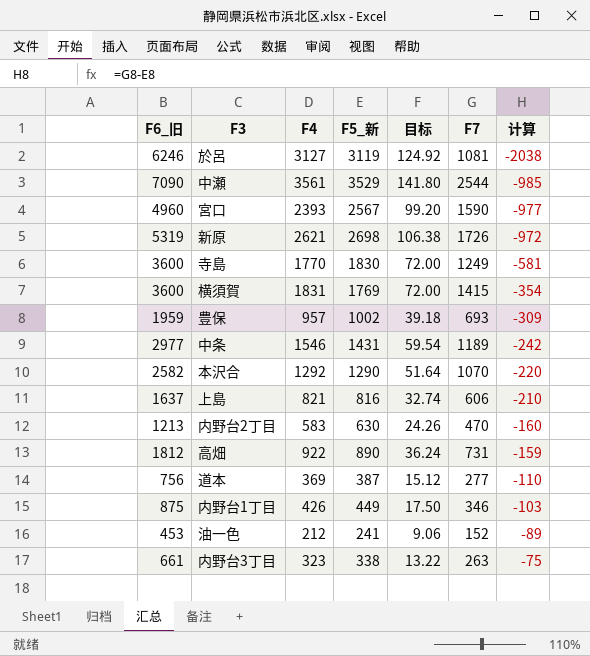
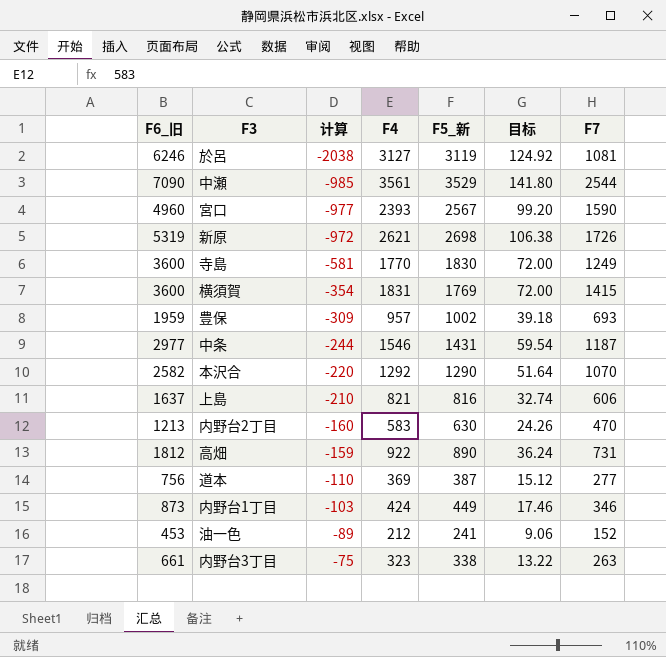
column 计算 | position: 7 -> 3
中条 | 计算: -242 -> -244
中条 | F7: 1189 -> 1187
内野台1丁目 | F6_旧: 875 -> 873
内野台1丁目 | F4: 426 -> 424
内野台1丁目 | 目标: 17.50 -> 17.46

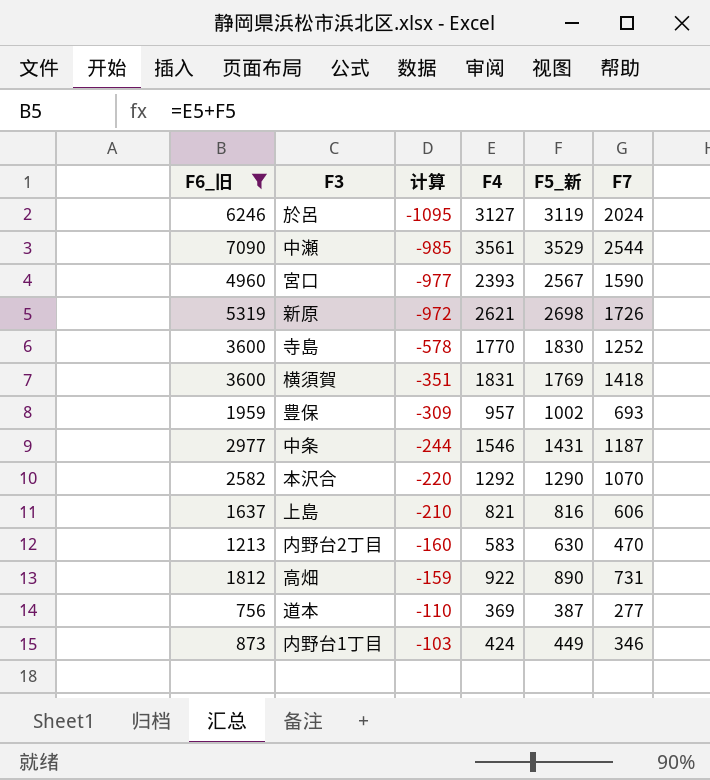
filter: none -> F6_旧 >= 756
column 目标 | formula: [F6_旧] * 0.02 -> none
於呂 | 计算: -2038 -> -1095
於呂 | F7: 1081 -> 2024
寺島 | 计算: -581 -> -578
寺島 | F7: 1249 -> 1252
横須賀 | 计算: -354 -> -351
横須賀 | F7: 1415 -> 1418

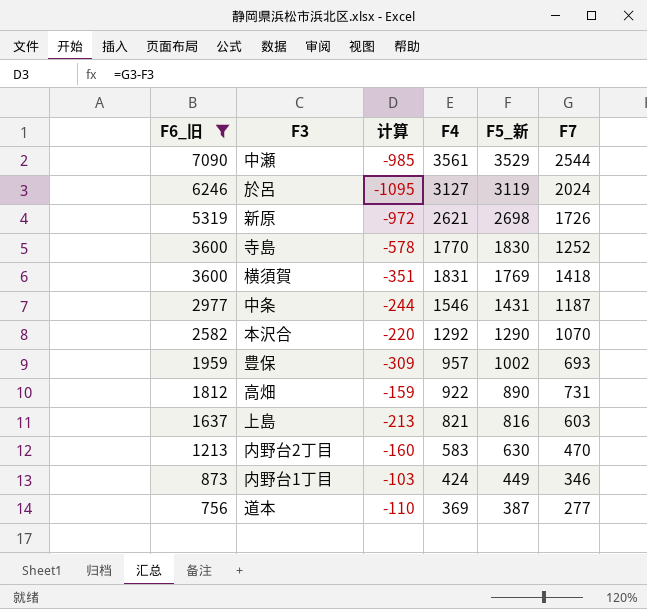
row order: 计算 ascending -> F6_旧 descending
row 宮口: 4960 | -977 | 2393 | 2567 | 1590 -> none
上島 | 计算: -210 -> -213
上島 | F7: 606 -> 603

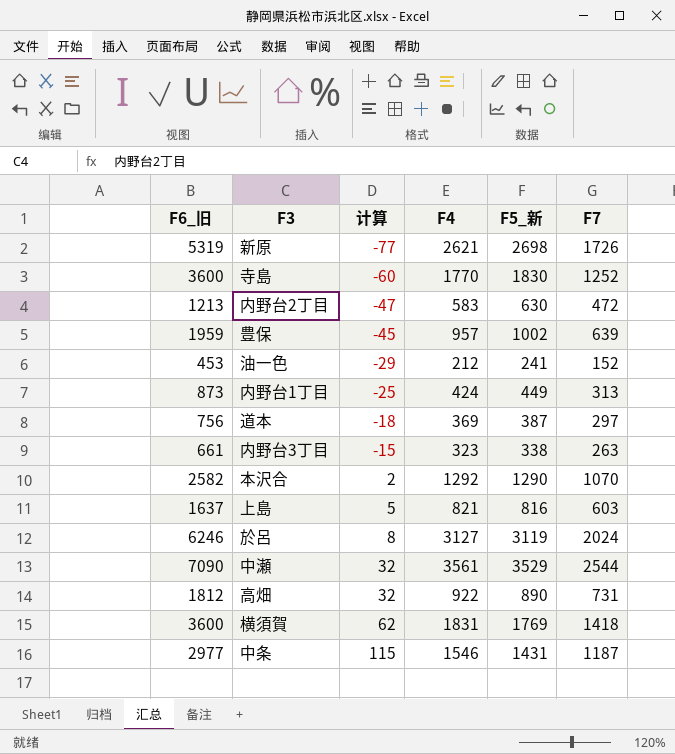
filter: F6_旧 >= 756 -> none
row order: F6_旧 descending -> 计算 ascending
column 计算 | formula: [F7] - [F5_新] -> [F4] - [F5_新]
内野台2丁目 | F7: 470 -> 472
豊保 | F7: 693 -> 639
内野台1丁目 | F7: 346 -> 313
道本 | F7: 277 -> 297

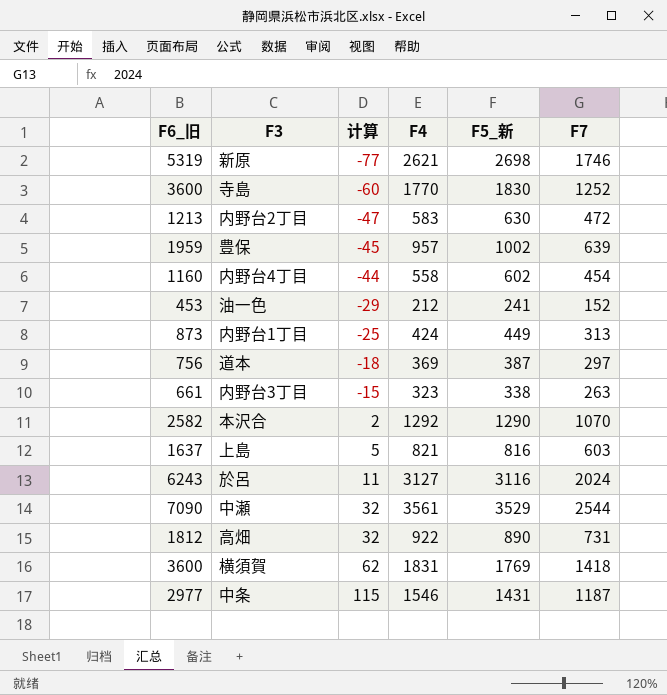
新原 | F7: 1726 -> 1746
row 内野台4丁目: none -> 1160 | -44 | 558 | 602 | 454
於呂 | F6_旧: 6246 -> 6243
於呂 | 计算: 8 -> 11
於呂 | F5_新: 3119 -> 3116

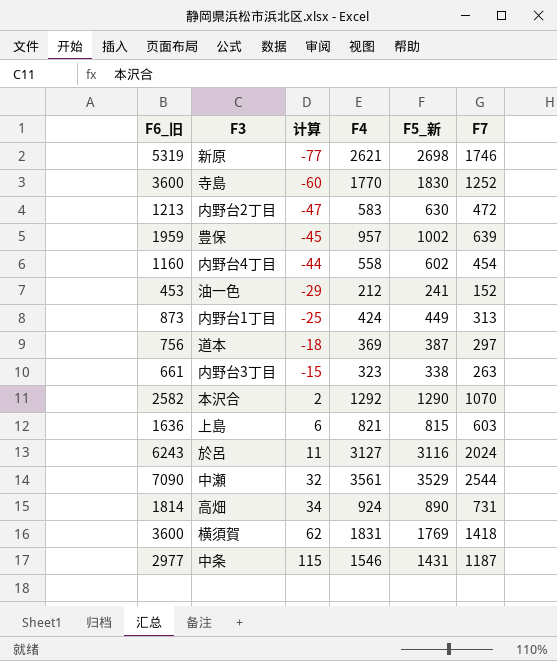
上島 | F6_旧: 1637 -> 1636
上島 | 计算: 5 -> 6
上島 | F5_新: 816 -> 815
高畑 | F6_旧: 1812 -> 1814
高畑 | 计算: 32 -> 34
高畑 | F4: 922 -> 924

